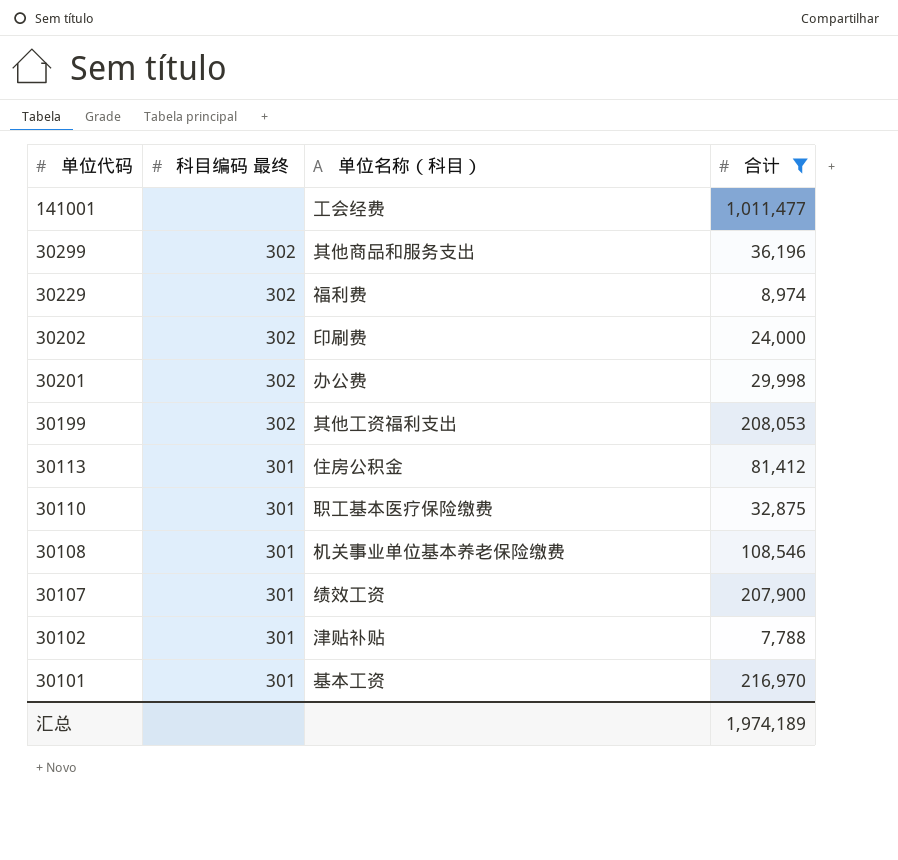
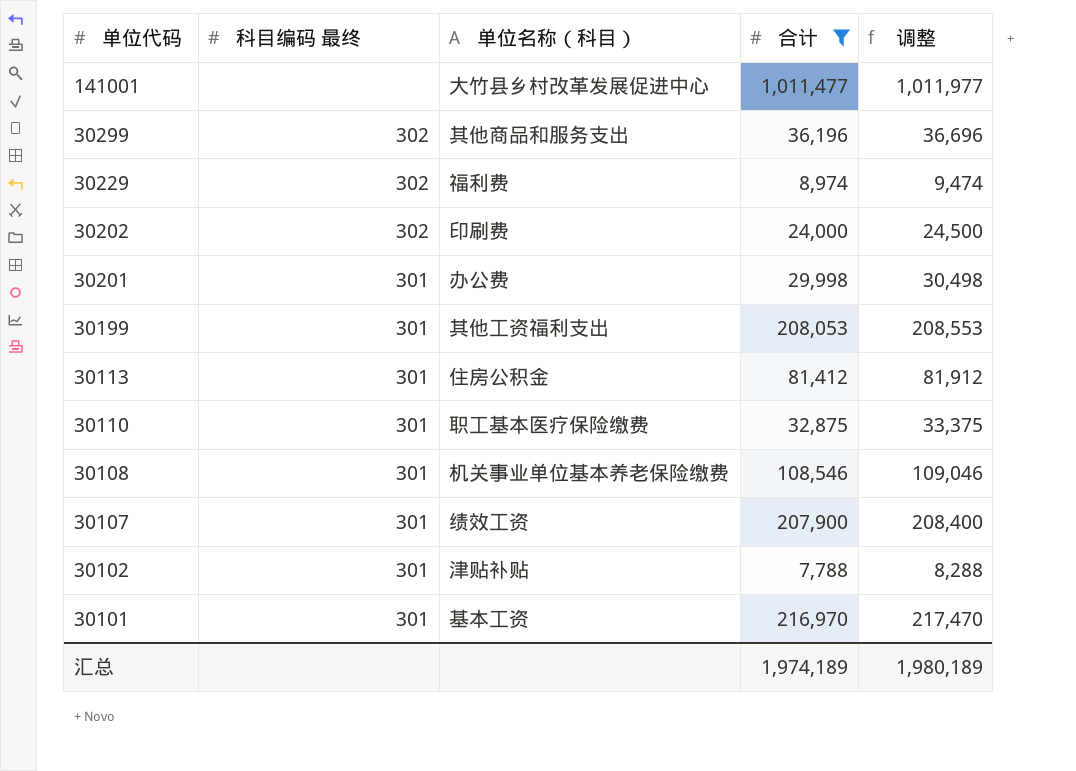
column 调整 | formula: none -> [合计] + 500
141001 | 单位名称（科目）: 工会经费 -> 大竹县乡村改革发展促进中心
30201 | 科目编码 最终: 302 -> 301
30199 | 科目编码 最终: 302 -> 301

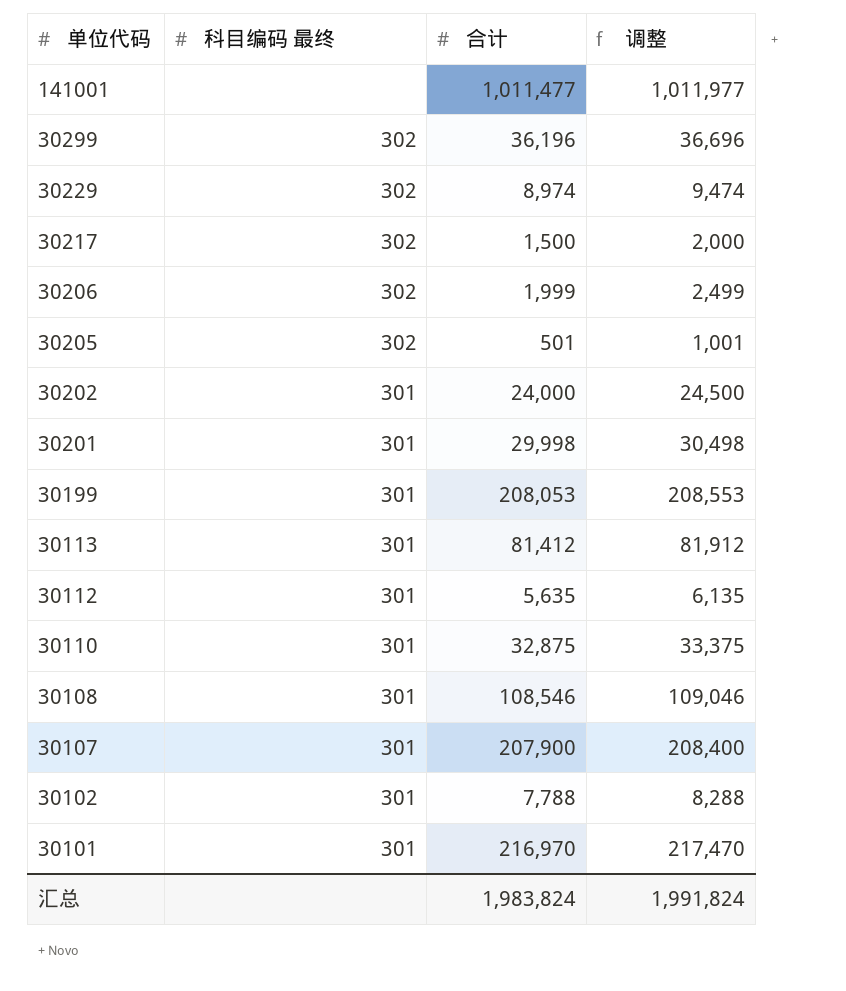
filter: 合计 >= 7,788 -> none
column 单位名称（科目） | position: 3 -> none
30202 | 科目编码 最终: 302 -> 301
汇总 | 合计: 1,974,189 -> 1,983,824
汇总 | 调整: 1,980,189 -> 1,991,824

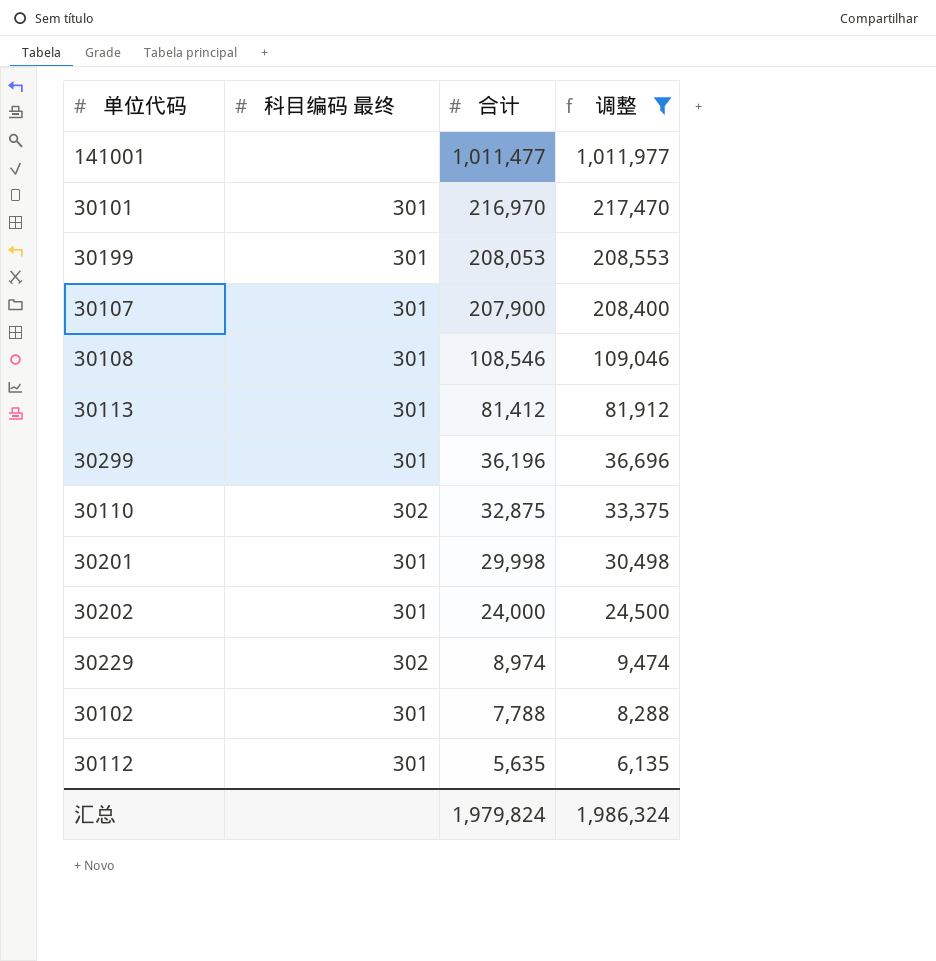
filter: none -> 调整 >= 6,135
row order: 单位代码 descending -> 合计 descending
30299 | 科目编码 最终: 302 -> 301
30110 | 科目编码 最终: 301 -> 302
汇总 | 合计: 1,983,824 -> 1,979,824
汇总 | 调整: 1,991,824 -> 1,986,324

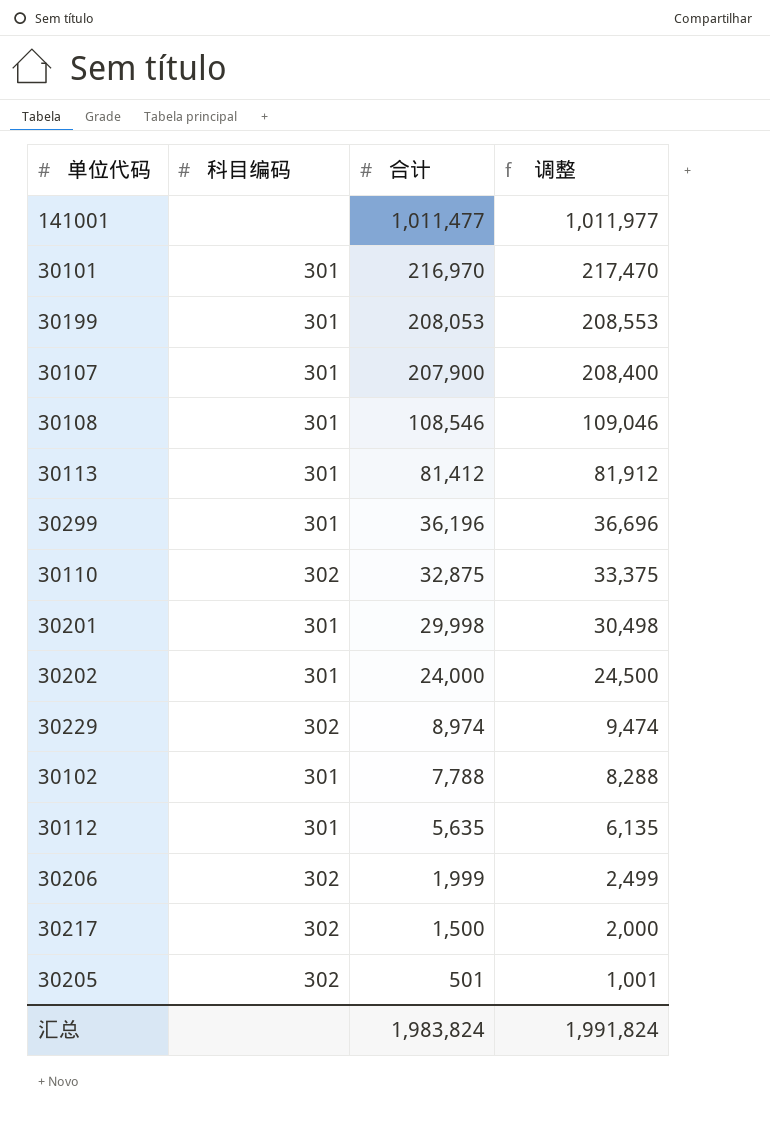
filter: 调整 >= 6,135 -> none
column name: 科目编码 最终 -> 科目编码
汇总 | 合计: 1,979,824 -> 1,983,824
汇总 | 调整: 1,986,324 -> 1,991,824

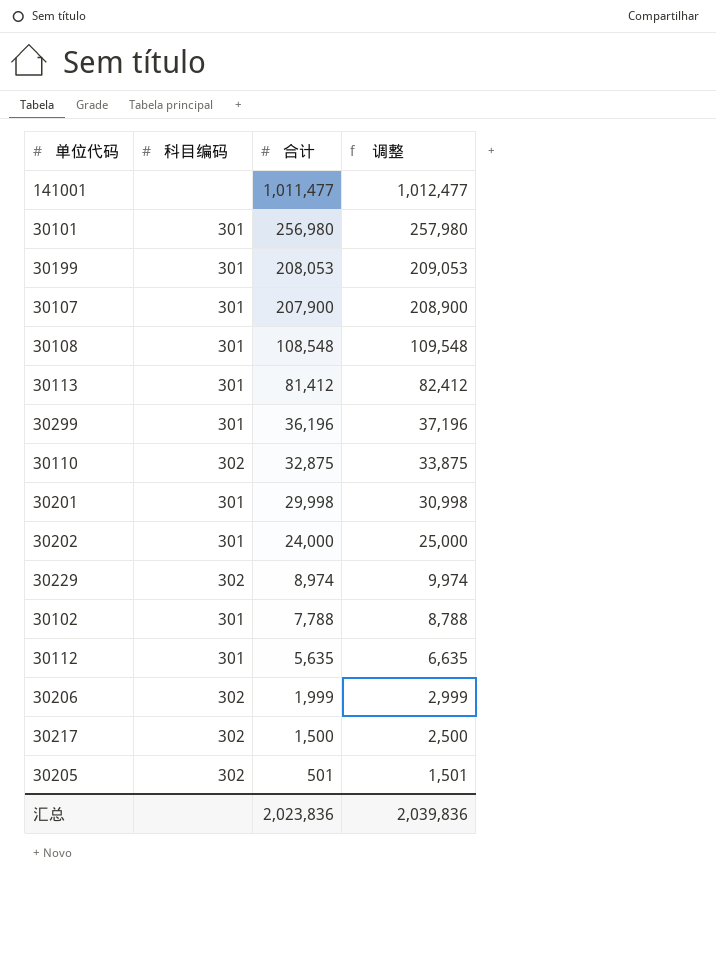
column 调整 | formula: [合计] + 500 -> [合计] + 1000
30101 | 合计: 216,970 -> 256,980
30108 | 合计: 108,546 -> 108,548
汇总 | 合计: 1,983,824 -> 2,023,836
汇总 | 调整: 1,991,824 -> 2,039,836

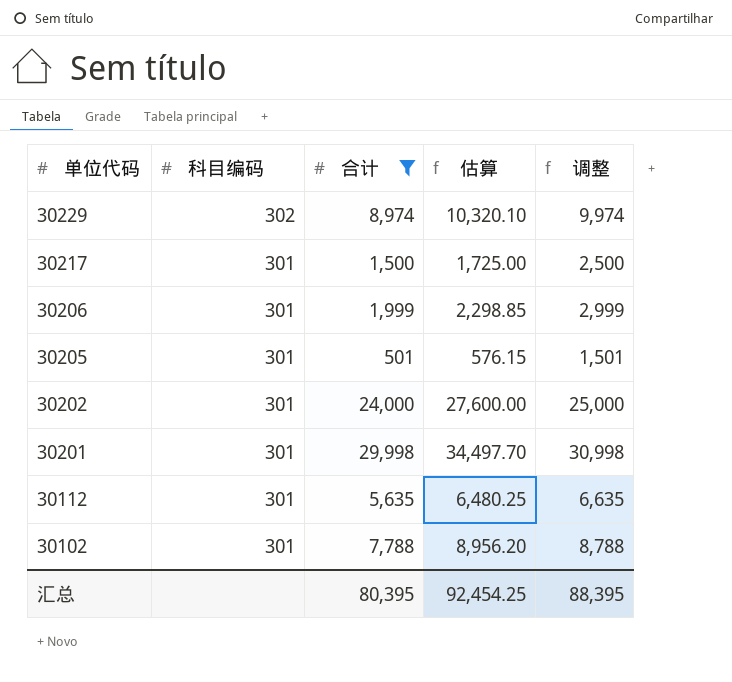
filter: none -> 合计 <= 29,998
row order: 合计 descending -> 单位代码 descending
column 估算 | formula: none -> [合计] * 1.15
30217 | 科目编码: 302 -> 301
30206 | 科目编码: 302 -> 301
30205 | 科目编码: 302 -> 301
汇总 | 合计: 2,023,836 -> 80,395
汇总 | 调整: 2,039,836 -> 88,395

